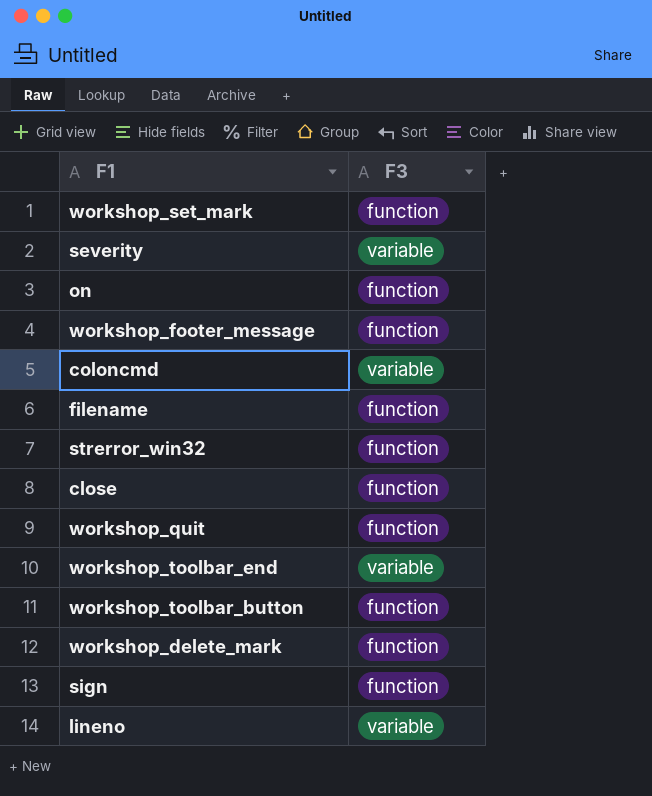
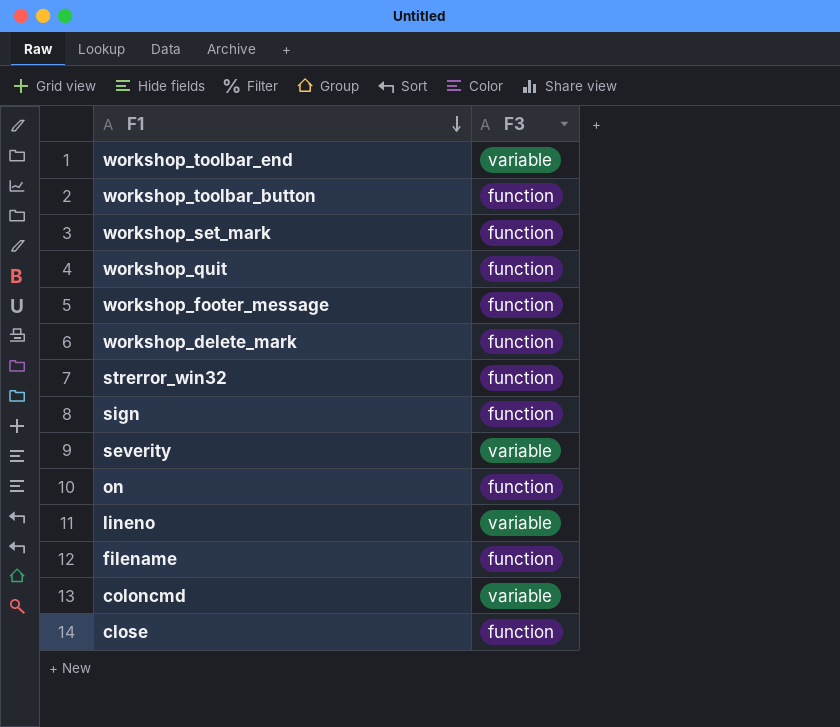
row order: none -> F1 descending

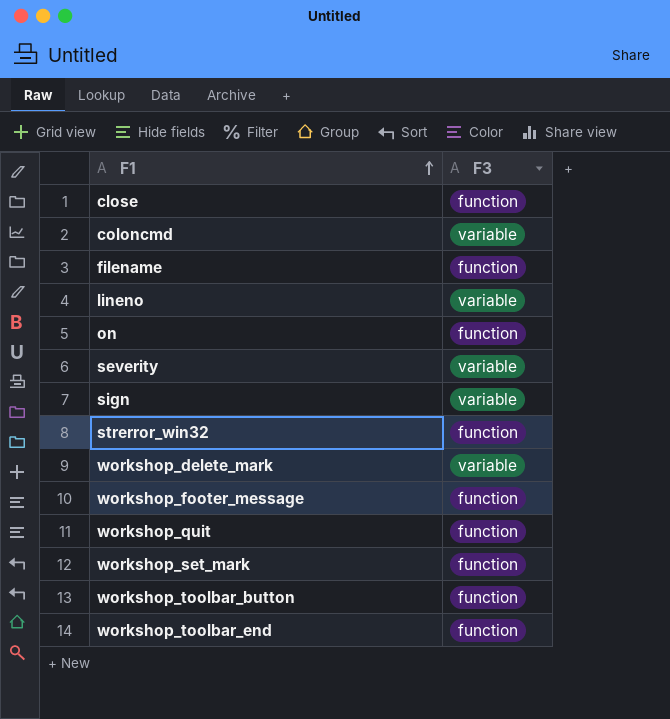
row order: F1 descending -> F1 ascending
sign | F3: function -> variable
workshop_delete_mark | F3: function -> variable
workshop_toolbar_end | F3: variable -> function

